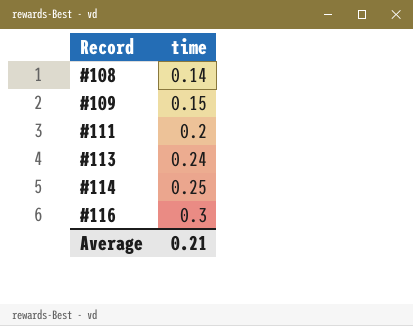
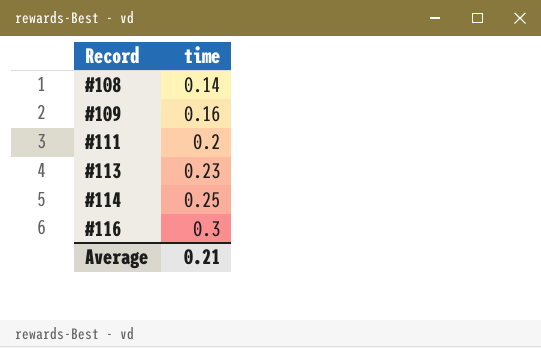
#109 | time: 0.15 -> 0.16
#113 | time: 0.24 -> 0.23

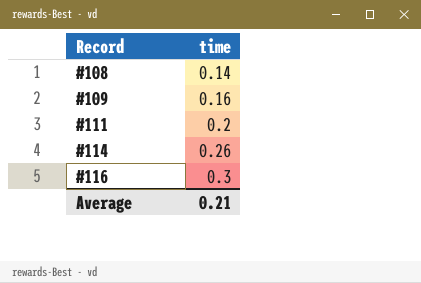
row #113: 0.23 -> none
#114 | time: 0.25 -> 0.26

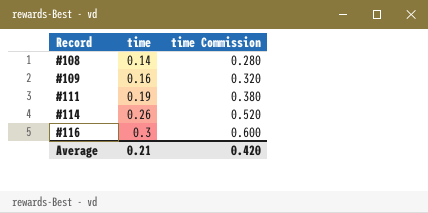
column time Commission | formula: none -> [time] * 2
#111 | time: 0.2 -> 0.19

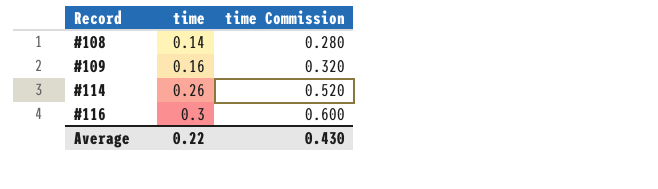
row #111: 0.19 | 0.380 -> none
Average | time: 0.21 -> 0.22
Average | time Commission: 0.420 -> 0.430

